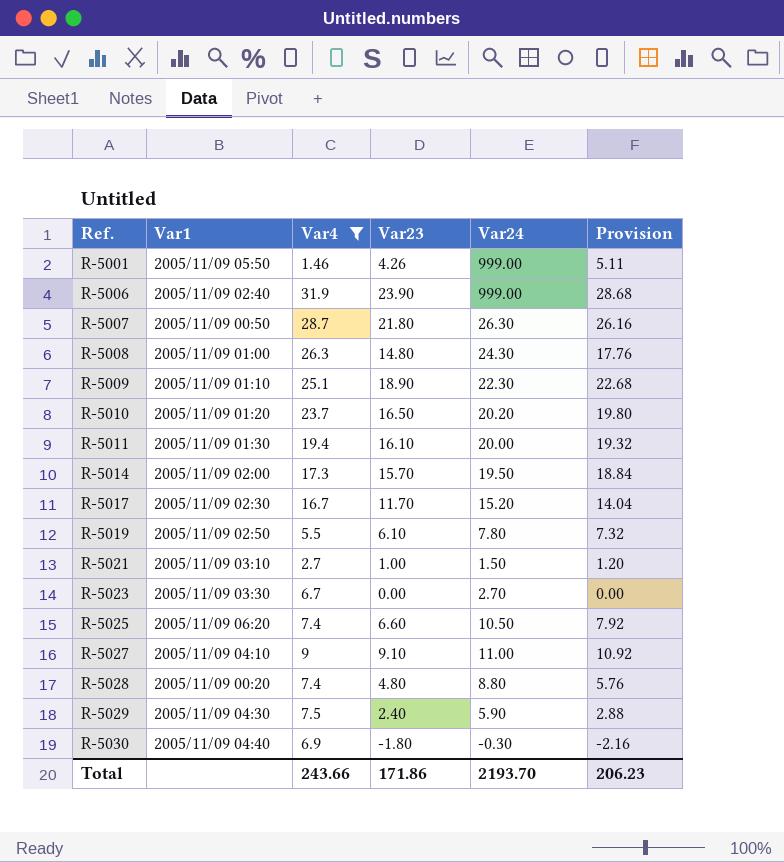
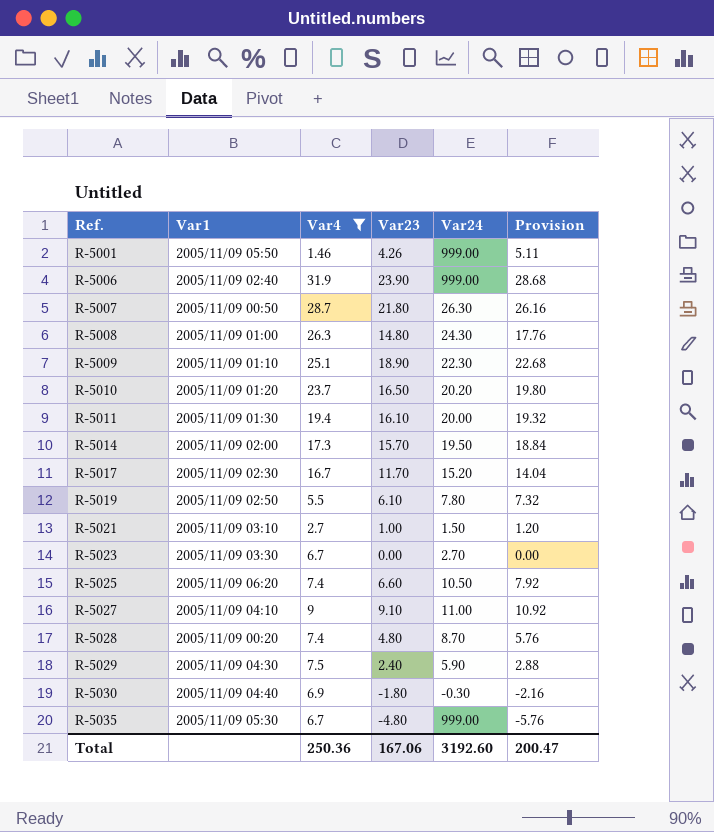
R-5028 | Var24: 8.80 -> 8.70
row R-5035: none -> 2005/11/09 05:30 | 6.7 | -4.80 | 999.00 | -5.76
Total | Var4: 243.66 -> 250.36
Total | Var23: 171.86 -> 167.06
Total | Var24: 2193.70 -> 3192.60
Total | Provision: 206.23 -> 200.47

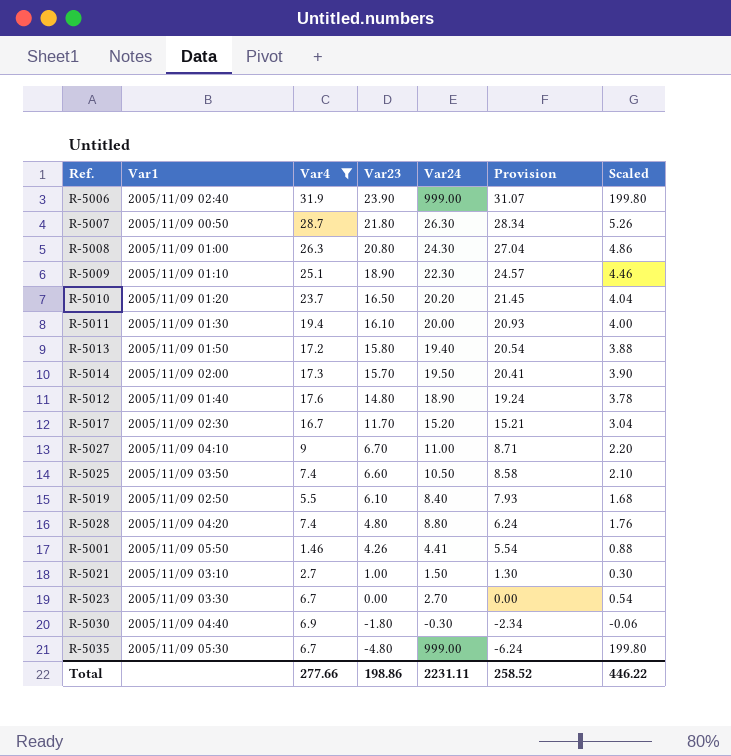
row order: Ref. ascending -> Var23 descending
column Provision | formula: [Var23] * 1.2 -> [Var23] * 1.3
column Scaled | formula: none -> [Var24] * 0.2
row R-5029: 2005/11/09 04:30 | 7.5 | 2.40 | 5.90 | 2.88 -> none
R-5008 | Var23: 14.80 -> 20.80
row R-5013: none -> 2005/11/09 01:50 | 17.2 | 15.80 | 19.40 | 20.54 | 3.88
row R-5012: none -> 2005/11/09 01:40 | 17.6 | 14.80 | 18.90 | 19.24 | 3.78
R-5027 | Var23: 9.10 -> 6.70
R-5025 | Var1: 2005/11/09 06:20 -> 2005/11/09 03:50
R-5019 | Var24: 7.80 -> 8.40
R-5028 | Var1: 2005/11/09 00:20 -> 2005/11/09 04:20
R-5028 | Var24: 8.70 -> 8.80
R-5001 | Var24: 999.00 -> 4.41
Total | Var4: 250.36 -> 277.66
Total | Var23: 167.06 -> 198.86
Total | Var24: 3192.60 -> 2231.11
Total | Provision: 200.47 -> 258.52

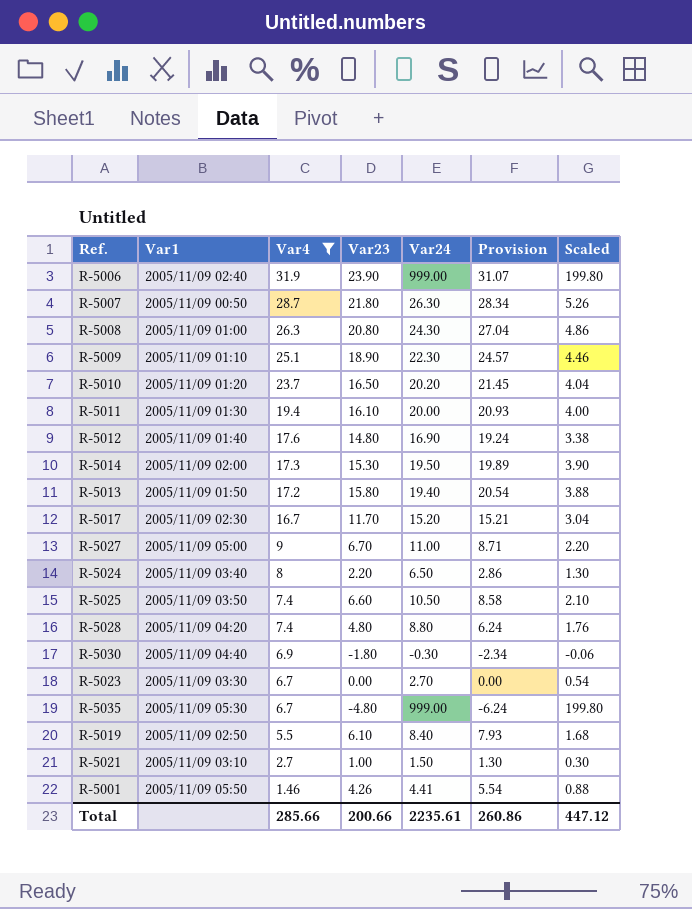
row order: Var23 descending -> Var4 descending
R-5012 | Var24: 18.90 -> 16.90
R-5012 | Scaled: 3.78 -> 3.38
R-5014 | Var23: 15.70 -> 15.30
R-5014 | Provision: 20.41 -> 19.89
R-5027 | Var1: 2005/11/09 04:10 -> 2005/11/09 05:00
row R-5024: none -> 2005/11/09 03:40 | 8 | 2.20 | 6.50 | 2.86 | 1.30
Total | Var4: 277.66 -> 285.66
Total | Var23: 198.86 -> 200.66
Total | Var24: 2231.11 -> 2235.61
Total | Provision: 258.52 -> 260.86
Total | Scaled: 446.22 -> 447.12

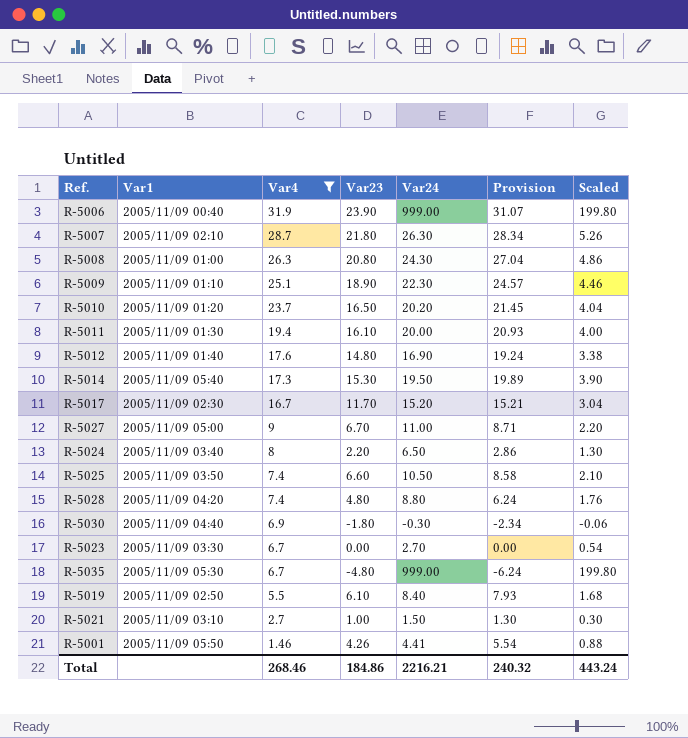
row R-5013: 2005/11/09 01:50 | 17.2 | 15.80 | 19.40 | 20.54 | 3.88 -> none
R-5006 | Var1: 2005/11/09 02:40 -> 2005/11/09 00:40
R-5007 | Var1: 2005/11/09 00:50 -> 2005/11/09 02:10
R-5014 | Var1: 2005/11/09 02:00 -> 2005/11/09 05:40
Total | Var4: 285.66 -> 268.46
Total | Var23: 200.66 -> 184.86
Total | Var24: 2235.61 -> 2216.21
Total | Provision: 260.86 -> 240.32
Total | Scaled: 447.12 -> 443.24

